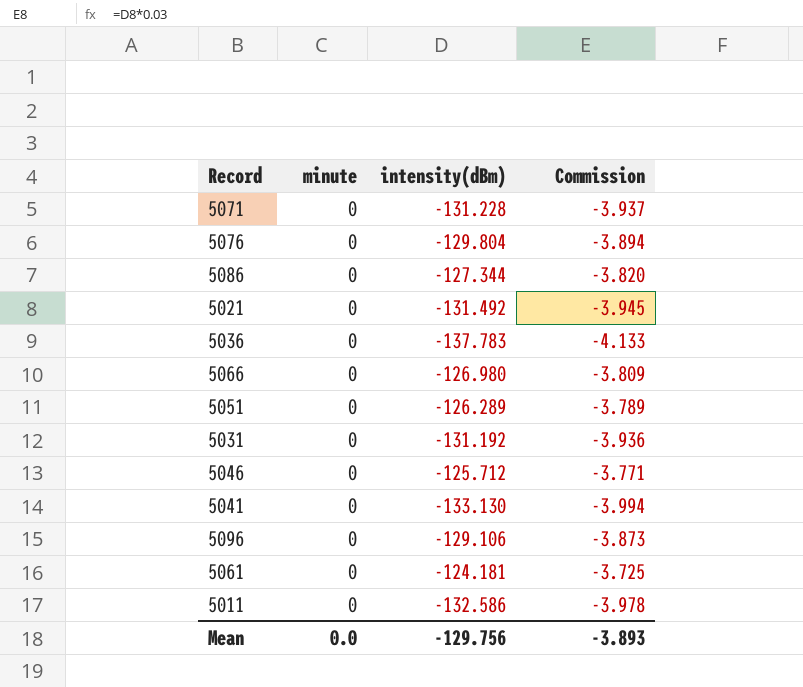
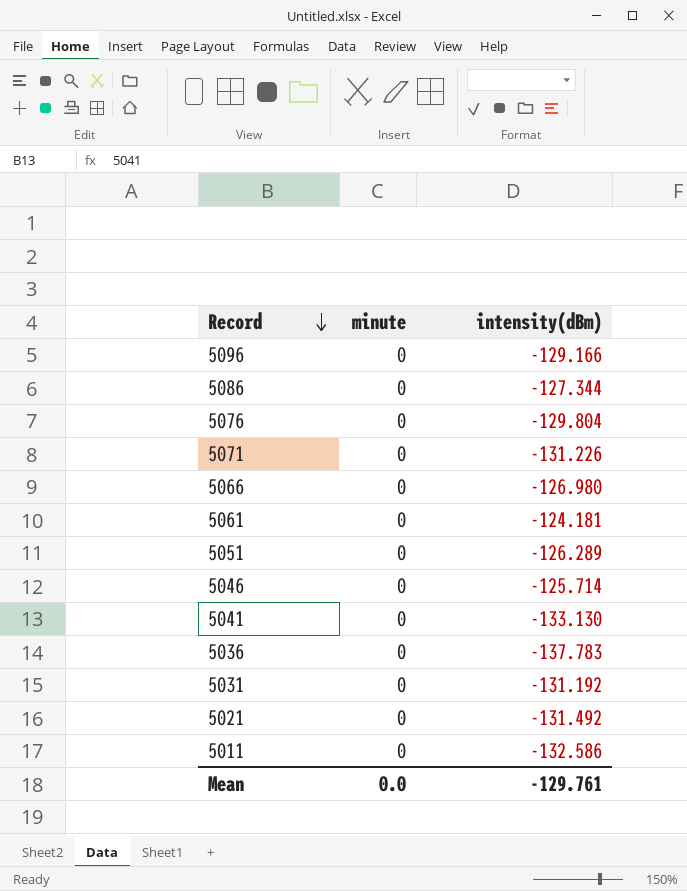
row order: none -> Record descending
column Commission | formula: [intensity(dBm)] * 0.03 -> none
5096 | intensity(dBm): -129.106 -> -129.166
5071 | intensity(dBm): -131.228 -> -131.226
5046 | intensity(dBm): -125.712 -> -125.714
Mean | intensity(dBm): -129.756 -> -129.761

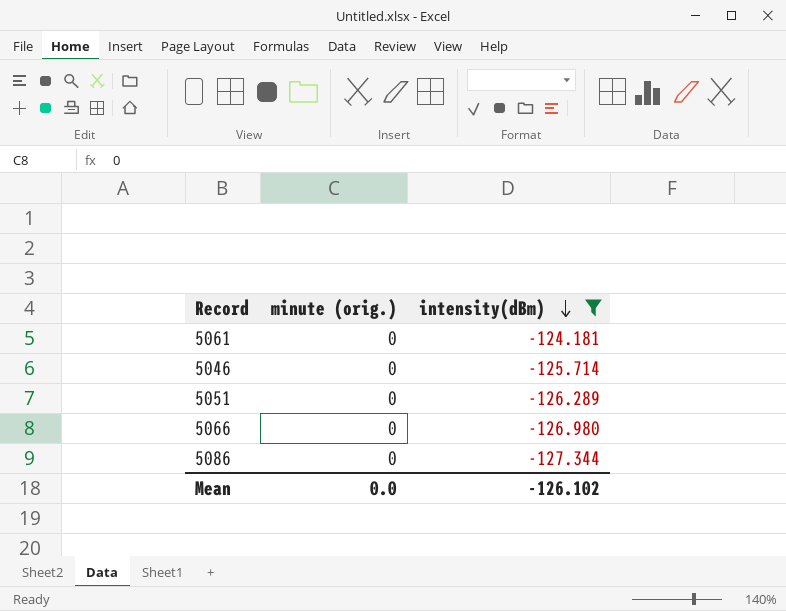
filter: none -> intensity(dBm) >= -127.344
row order: Record descending -> intensity(dBm) descending
column name: minute -> minute (orig.)
Mean | intensity(dBm): -129.761 -> -126.102

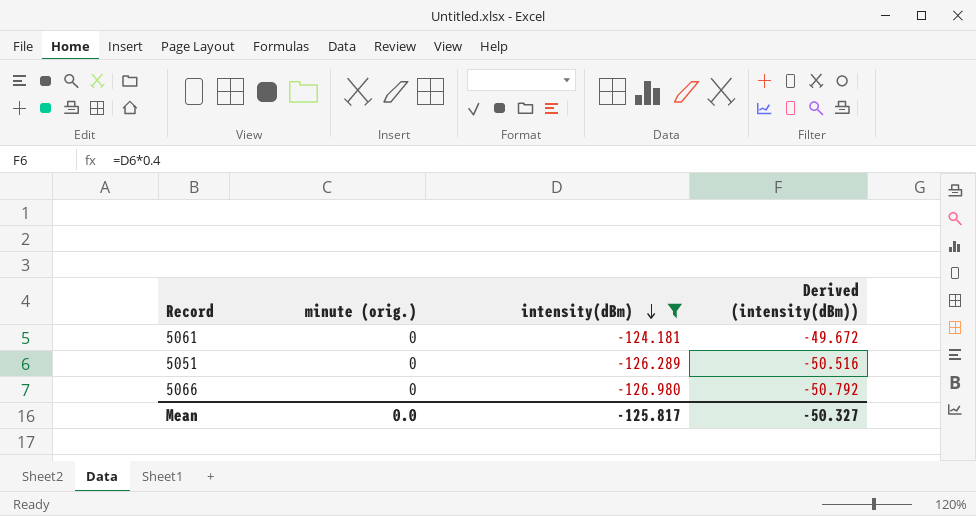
column Derived (intensity(dBm)) | formula: none -> [intensity(dBm)] * 0.4
row 5046: 0 | -125.714 -> none
row 5086: 0 | -127.344 -> none
Mean | intensity(dBm): -126.102 -> -125.817

